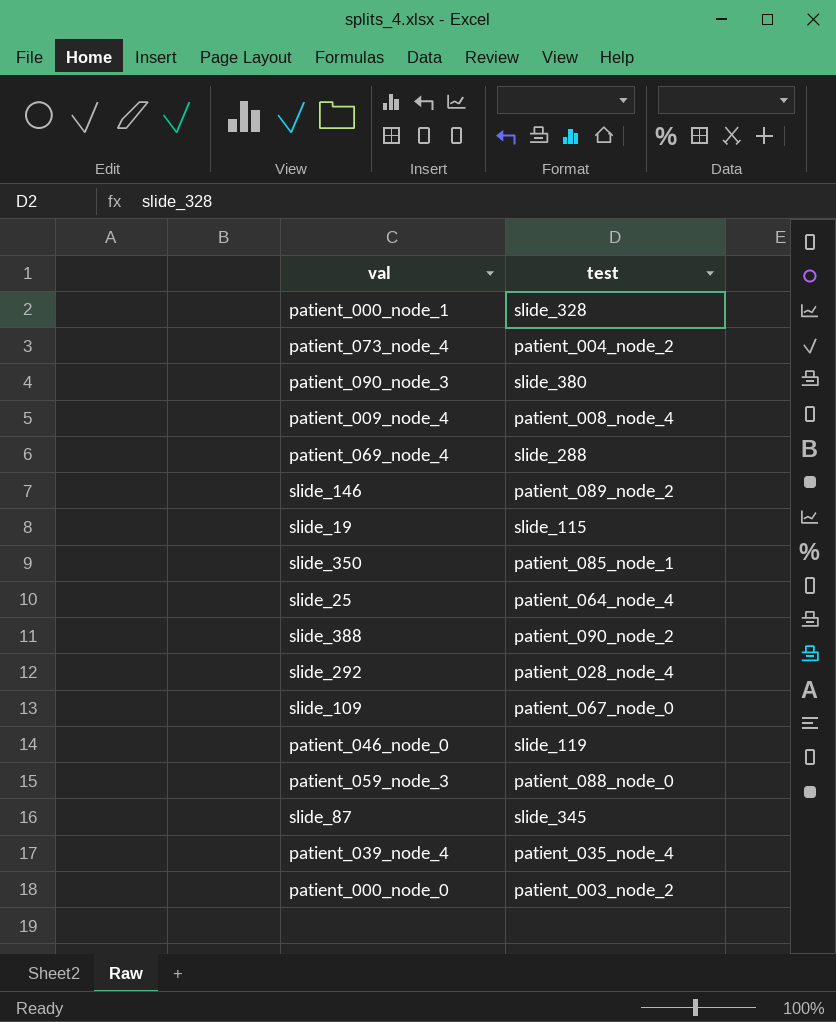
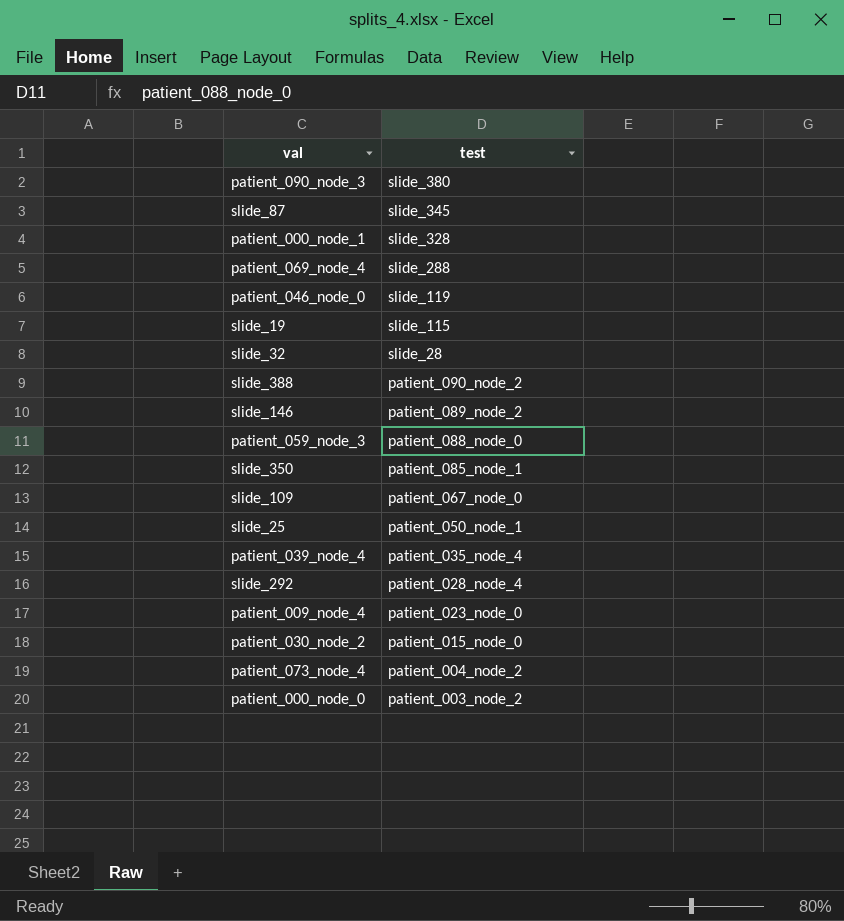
row order: none -> test descending
row slide_32: none -> slide_28
slide_25 | test: patient_064_node_4 -> patient_050_node_1
patient_009_node_4 | test: patient_008_node_4 -> patient_023_node_0
row patient_030_node_2: none -> patient_015_node_0

